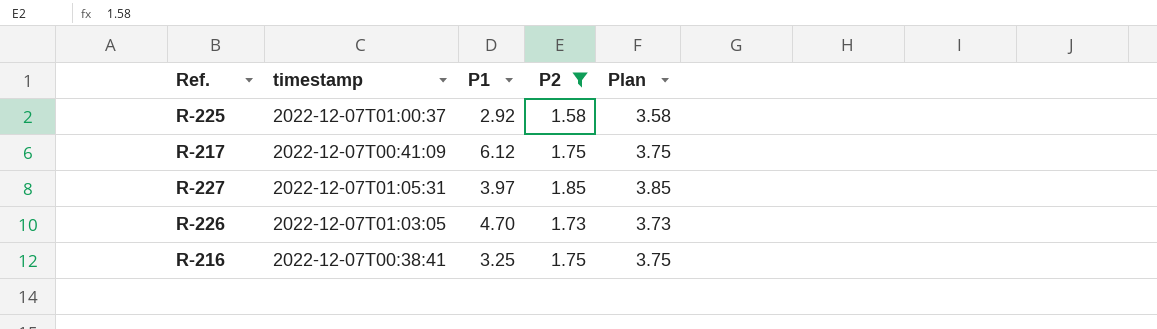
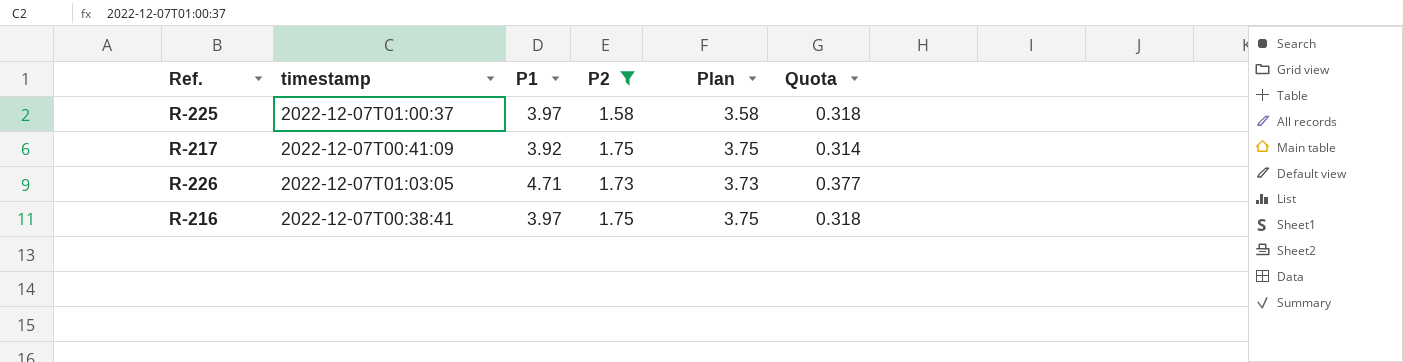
column Quota | formula: none -> [P1] * 0.08
row R-227: 2022-12-07T01:05:31 | 3.97 | 1.85 | 3.85 -> none
R-225 | P1: 2.92 -> 3.97
R-217 | P1: 6.12 -> 3.92
R-226 | P1: 4.70 -> 4.71
R-216 | P1: 3.25 -> 3.97

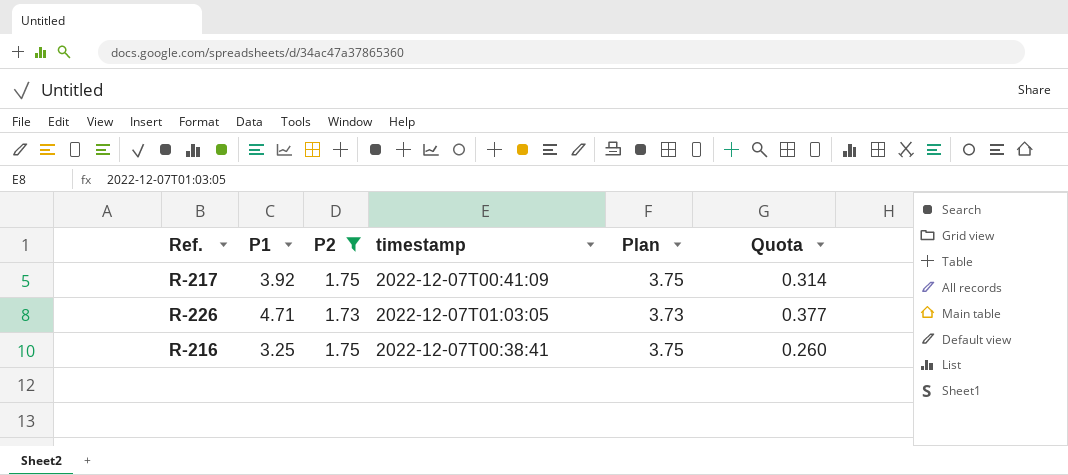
column timestamp | position: 2 -> 4
row R-225: 2022-12-07T01:00:37 | 3.97 | 1.58 | 3.58 | 0.318 -> none
R-216 | P1: 3.97 -> 3.25
R-216 | Quota: 0.318 -> 0.260

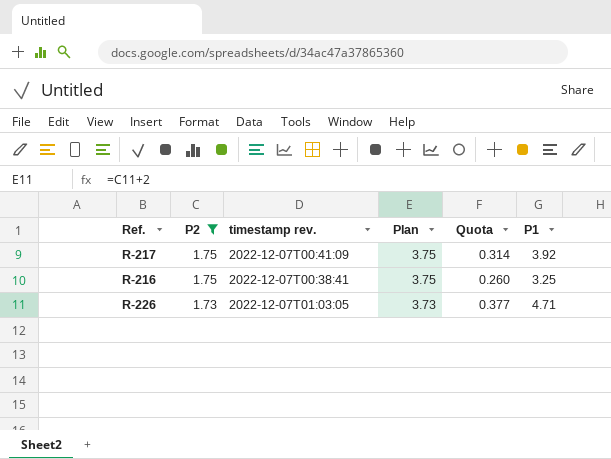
row order: none -> P2 descending
column name: timestamp -> timestamp rev.
column P1 | position: 2 -> 6

